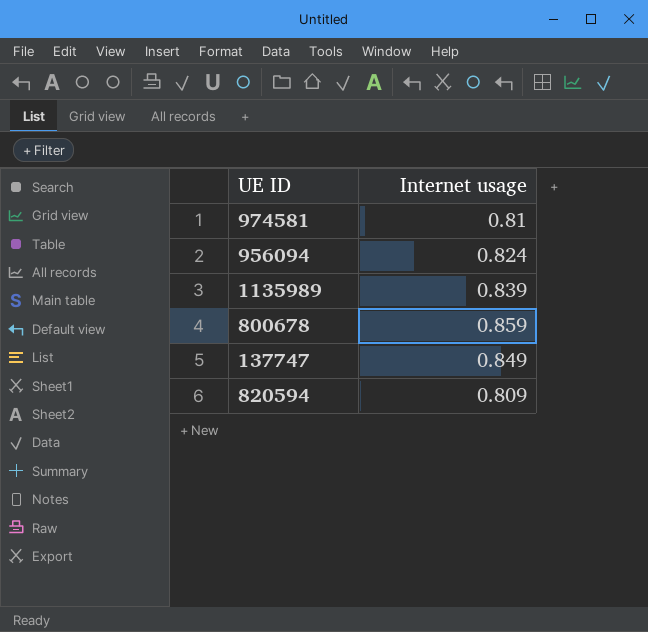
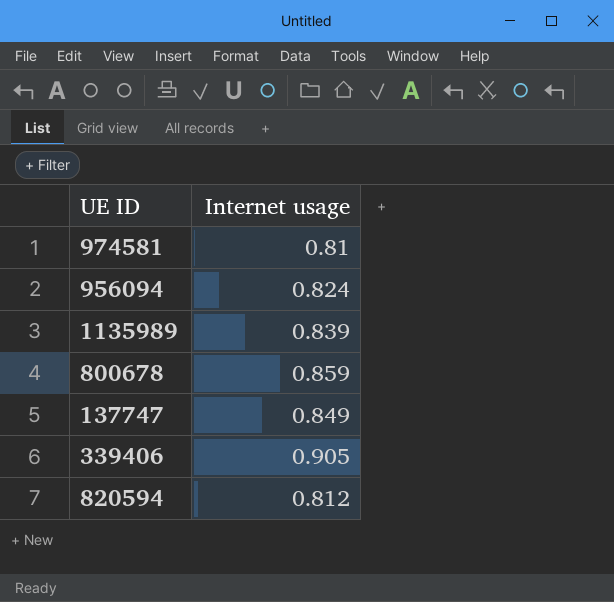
row 339406: none -> 0.905
820594 | Internet usage: 0.809 -> 0.812

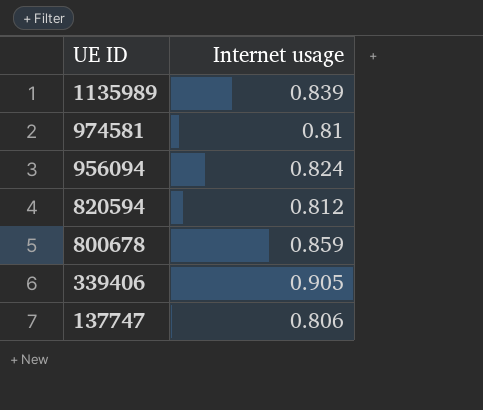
row order: none -> UE ID descending
137747 | Internet usage: 0.849 -> 0.806

